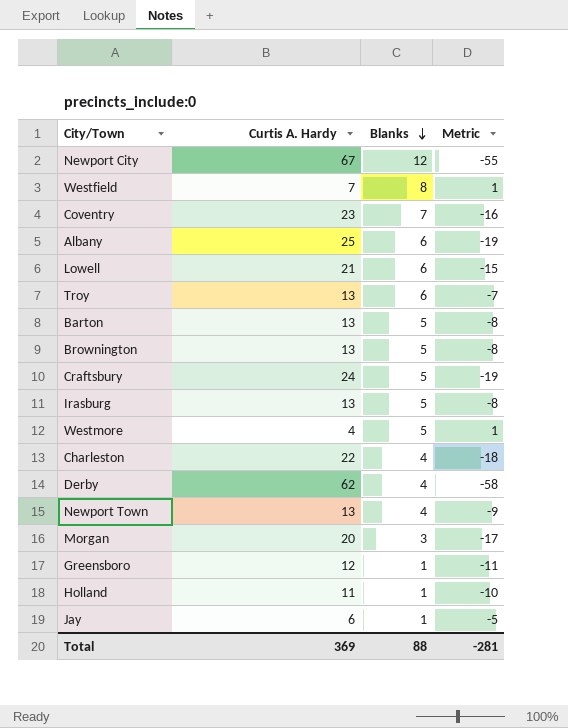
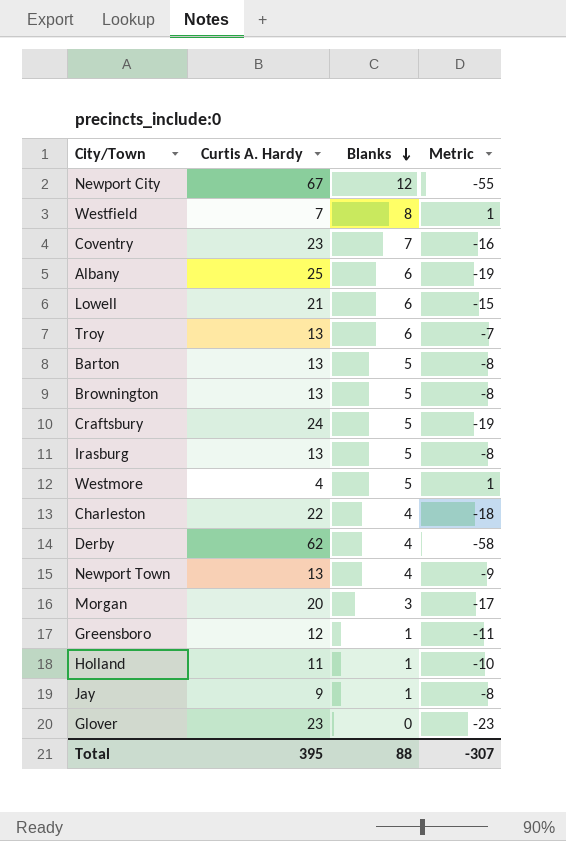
Jay | Curtis A. Hardy: 6 -> 9
Jay | Metric: -5 -> -8
row Glover: none -> 23 | 0 | -23
Total | Curtis A. Hardy: 369 -> 395
Total | Metric: -281 -> -307

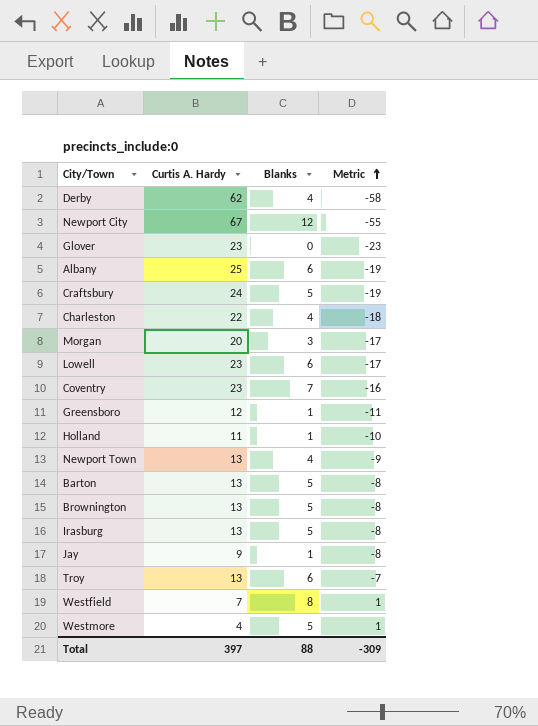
row order: Blanks descending -> Metric ascending
Lowell | Curtis A. Hardy: 21 -> 23
Lowell | Metric: -15 -> -17
Total | Curtis A. Hardy: 395 -> 397
Total | Metric: -307 -> -309

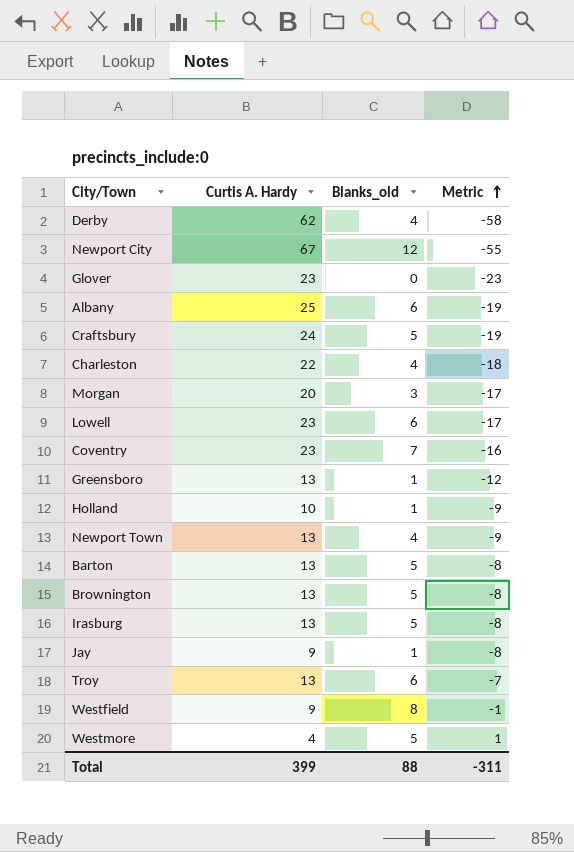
column name: Blanks -> Blanks_old
Greensboro | Curtis A. Hardy: 12 -> 13
Greensboro | Metric: -11 -> -12
Holland | Curtis A. Hardy: 11 -> 10
Holland | Metric: -10 -> -9
Westfield | Curtis A. Hardy: 7 -> 9
Westfield | Metric: 1 -> -1
Total | Curtis A. Hardy: 397 -> 399
Total | Metric: -309 -> -311

